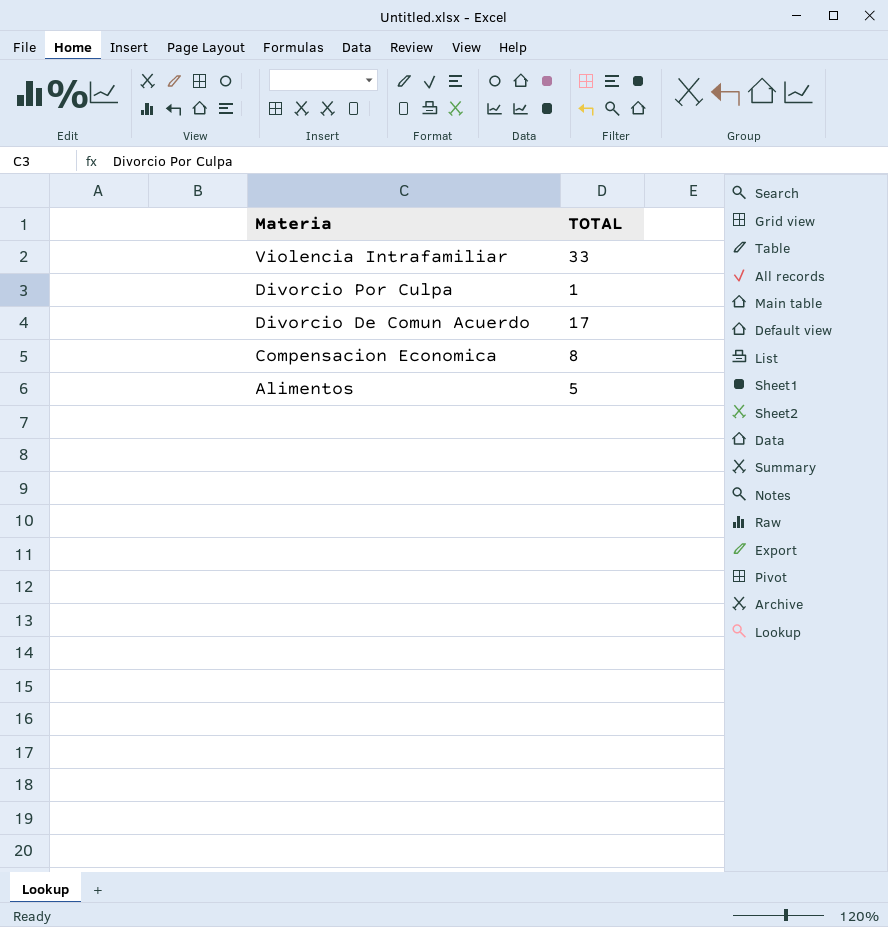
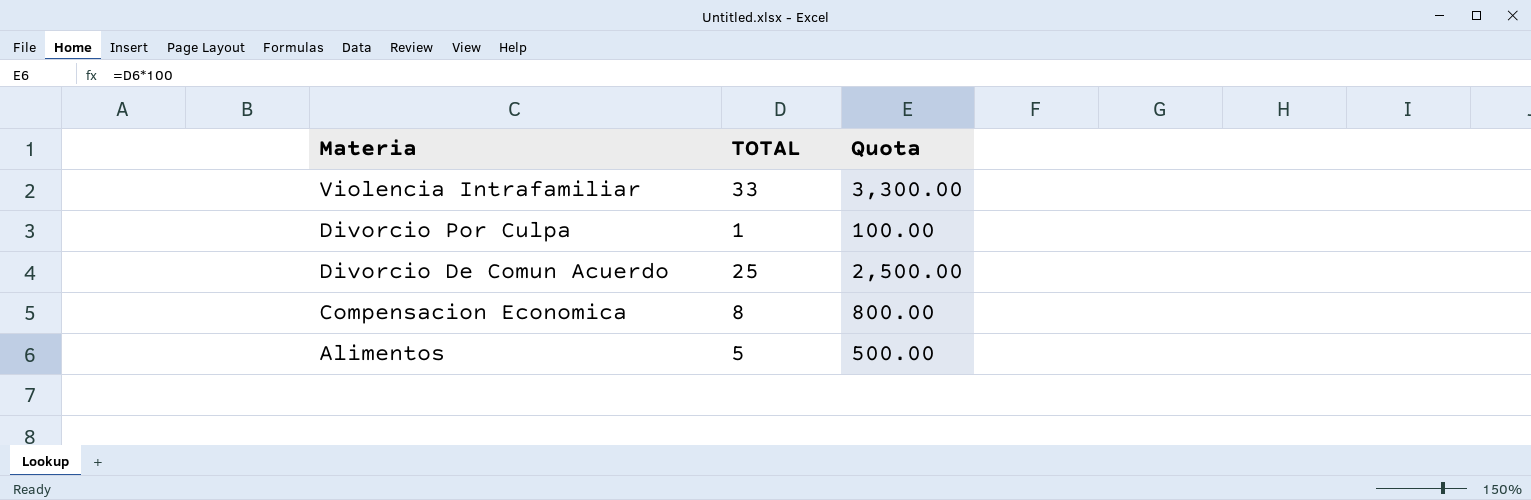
column Quota | formula: none -> [TOTAL] * 100
Divorcio De Comun Acuerdo | TOTAL: 17 -> 25

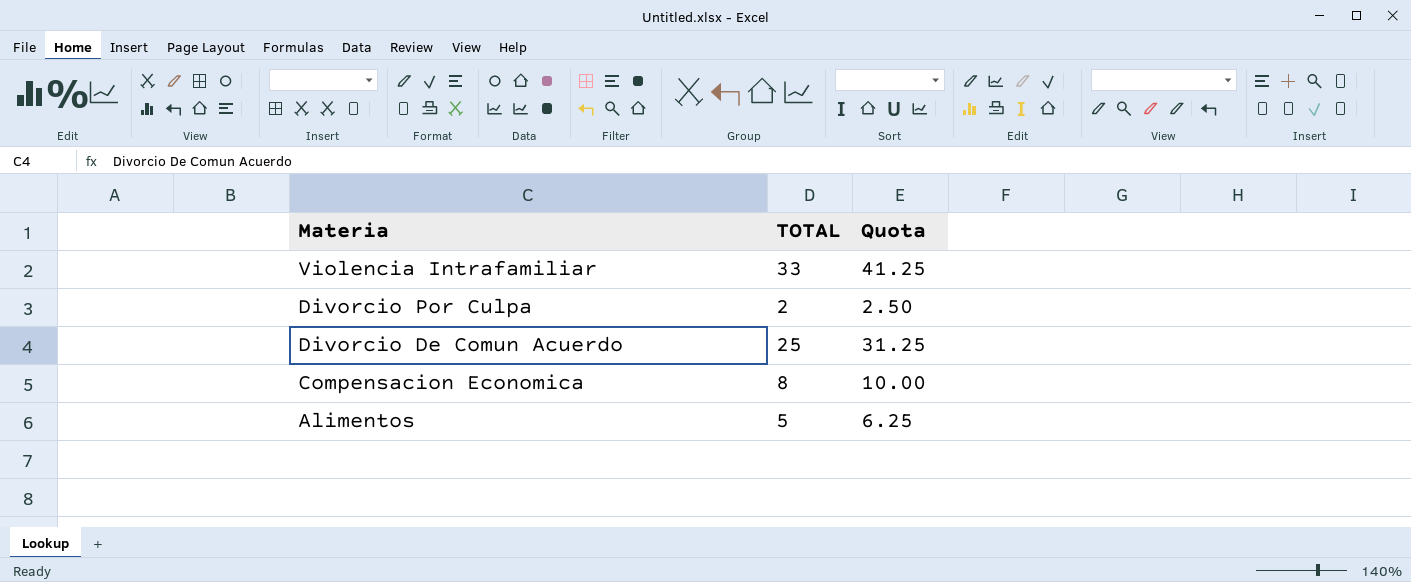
column Quota | formula: [TOTAL] * 100 -> [TOTAL] * 1.25
Divorcio Por Culpa | TOTAL: 1 -> 2

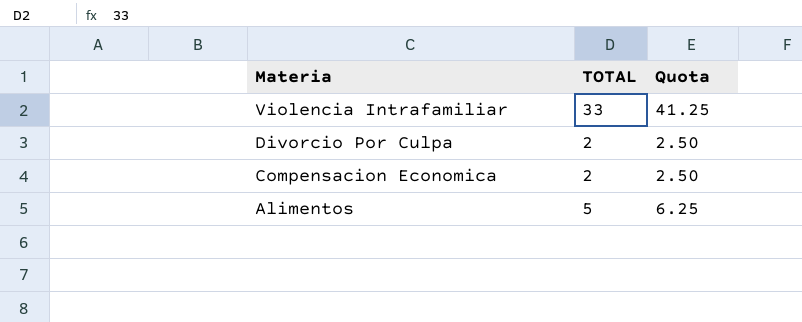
row Divorcio De Comun Acuerdo: 25 | 31.25 -> none
Compensacion Economica | TOTAL: 8 -> 2
Compensacion Economica | Quota: 10.00 -> 2.50

